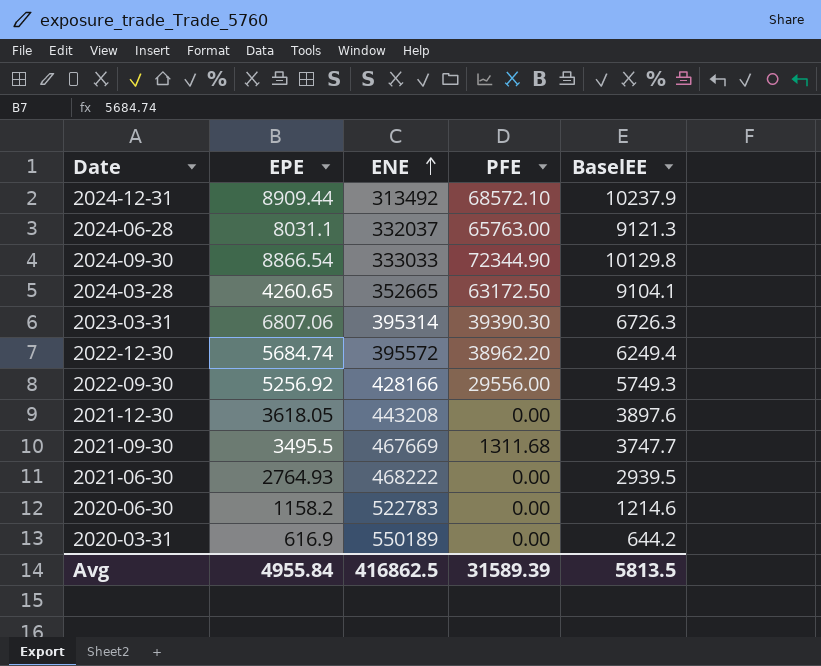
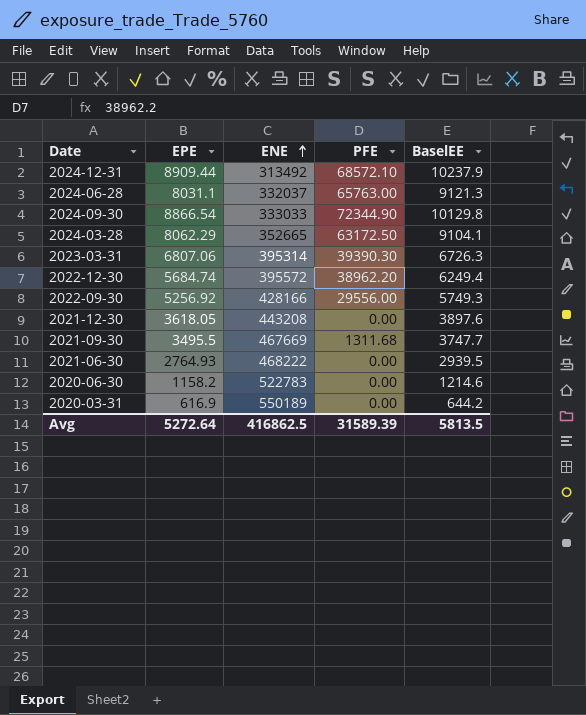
2024-03-28 | EPE: 4260.65 -> 8062.29
Avg | EPE: 4955.84 -> 5272.64

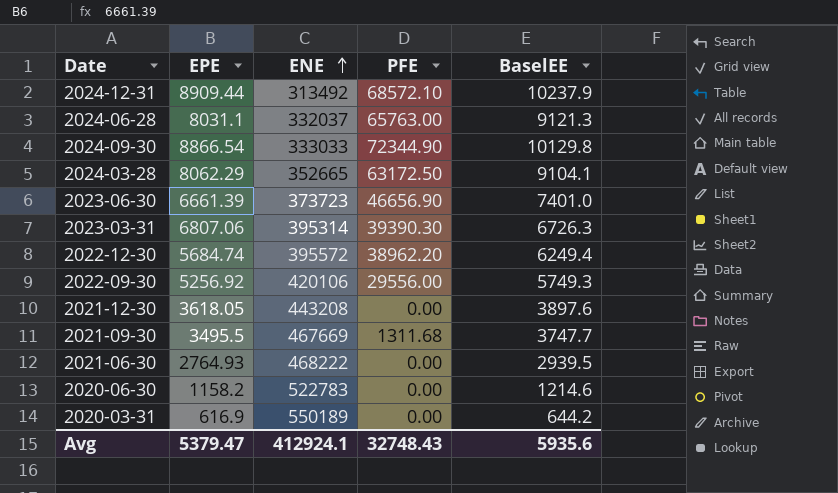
row 2023-06-30: none -> 6661.39 | 373723 | 46656.90 | 7401.0
2022-09-30 | ENE: 428166 -> 420106
Avg | EPE: 5272.64 -> 5379.47
Avg | ENE: 416862.5 -> 412924.1
Avg | PFE: 31589.39 -> 32748.43
Avg | BaselEE: 5813.5 -> 5935.6

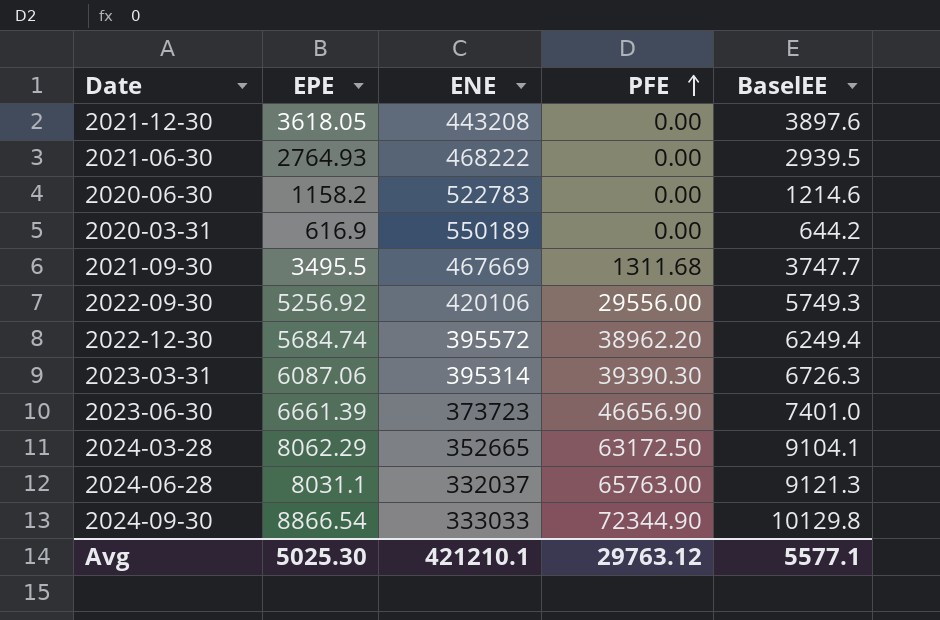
row order: ENE ascending -> PFE ascending
row 2024-12-31: 8909.44 | 313492 | 68572.10 | 10237.9 -> none
2023-03-31 | EPE: 6807.06 -> 6087.06
Avg | EPE: 5379.47 -> 5025.30
Avg | ENE: 412924.1 -> 421210.1
Avg | PFE: 32748.43 -> 29763.12
Avg | BaselEE: 5935.6 -> 5577.1

